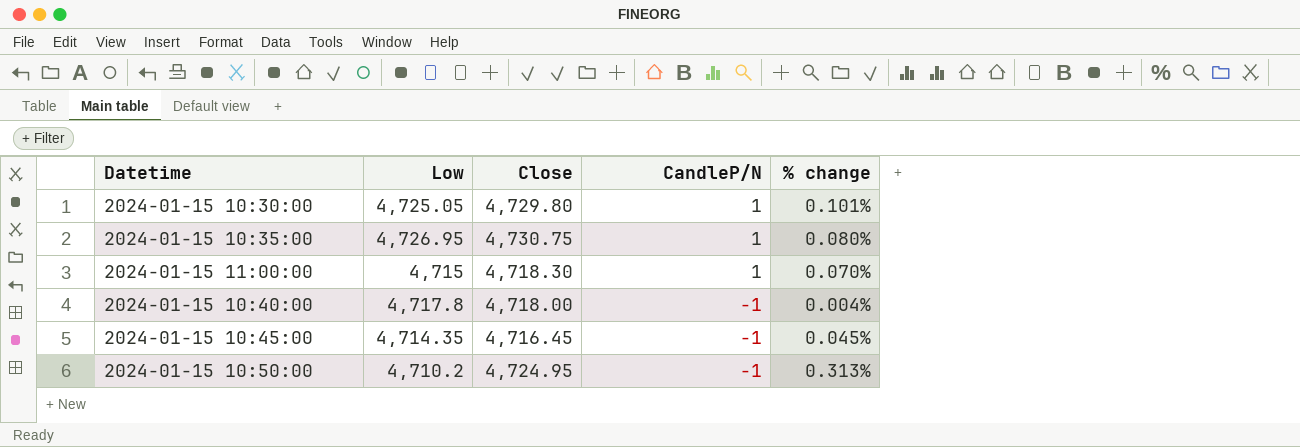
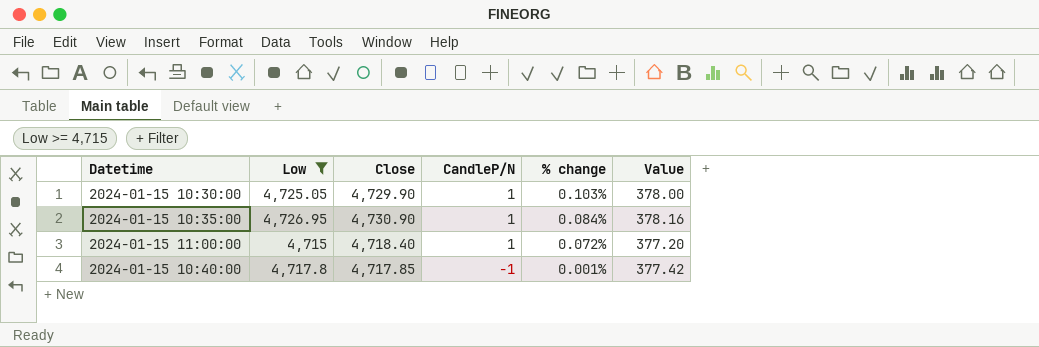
filter: none -> Low >= 4,715
column Value | formula: none -> [Low] * 0.08
2024-01-15 10:30:00 | Close: 4,729.80 -> 4,729.90
2024-01-15 10:30:00 | % change: 0.101% -> 0.103%
2024-01-15 10:35:00 | Close: 4,730.75 -> 4,730.90
2024-01-15 10:35:00 | % change: 0.080% -> 0.084%
2024-01-15 11:00:00 | Close: 4,718.30 -> 4,718.40
2024-01-15 11:00:00 | % change: 0.070% -> 0.072%
2024-01-15 10:40:00 | Close: 4,718.00 -> 4,717.85
2024-01-15 10:40:00 | % change: 0.004% -> 0.001%

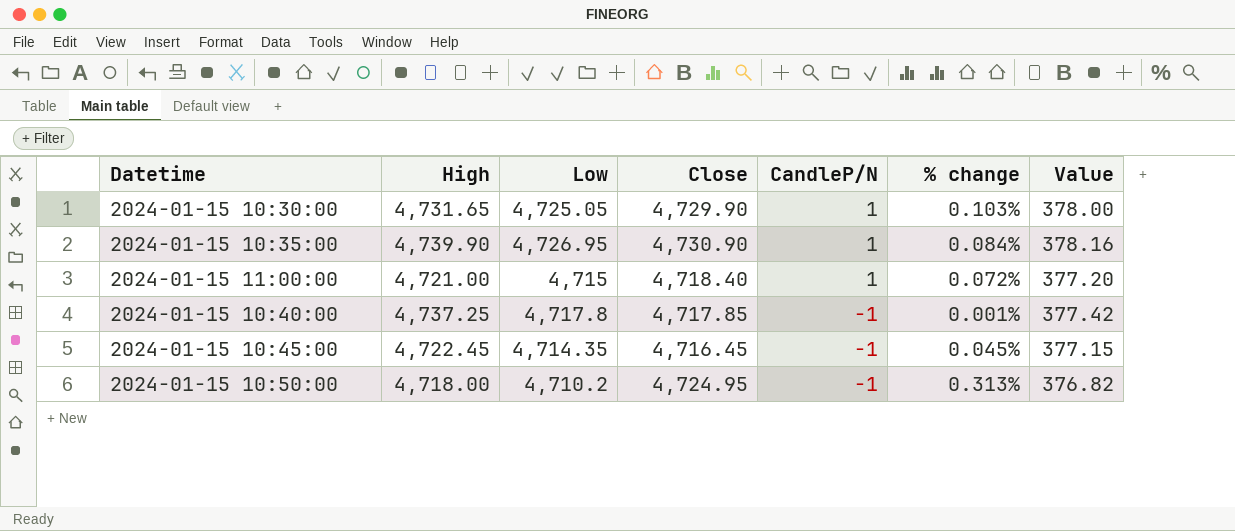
filter: Low >= 4,715 -> none
column High | position: none -> 2

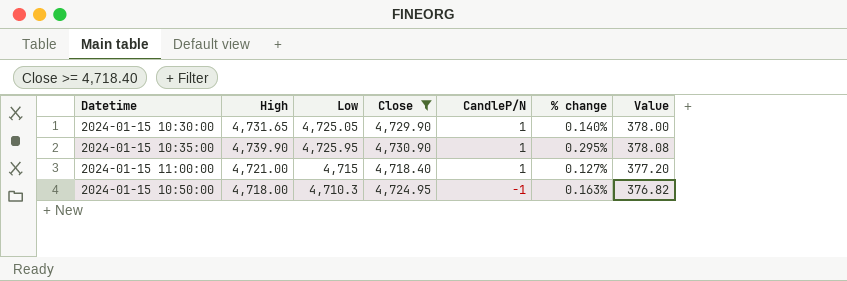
filter: none -> Close >= 4,718.40
column % change | formula: ([Close] - [Low]) / [Low] -> ([High] - [Low]) / [Low]
2024-01-15 10:35:00 | Low: 4,726.95 -> 4,725.95
2024-01-15 10:35:00 | Value: 378.16 -> 378.08
2024-01-15 10:50:00 | Low: 4,710.2 -> 4,710.3

